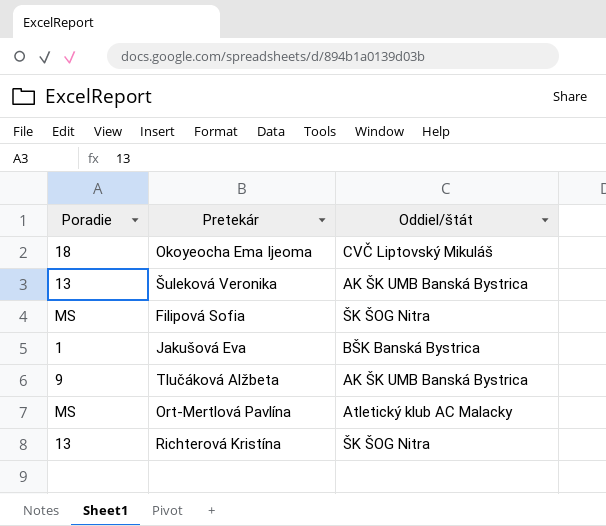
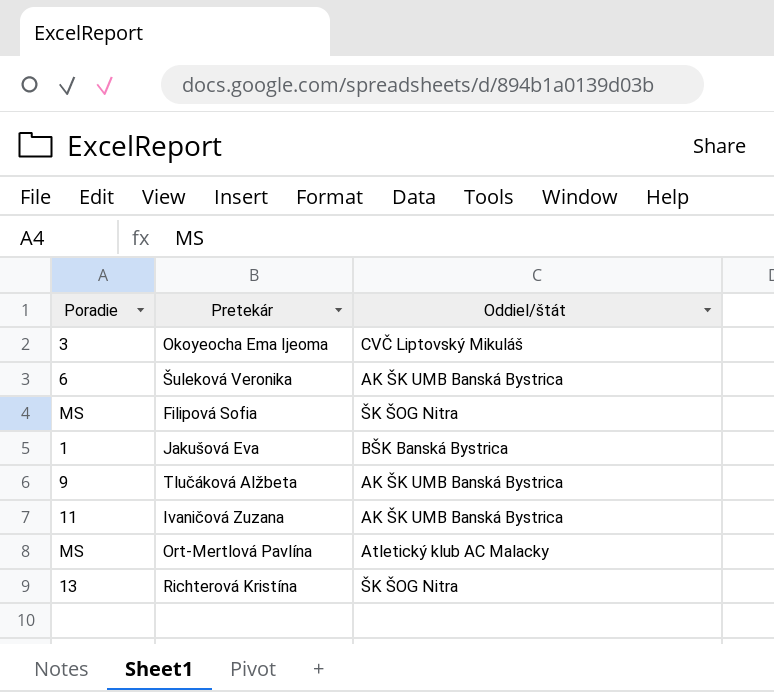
Okoyeocha Ema Ijeoma | Poradie: 18 -> 3
Šuleková Veronika | Poradie: 13 -> 6
row Ivaničová Zuzana: none -> 11 | AK ŠK UMB Banská Bystrica

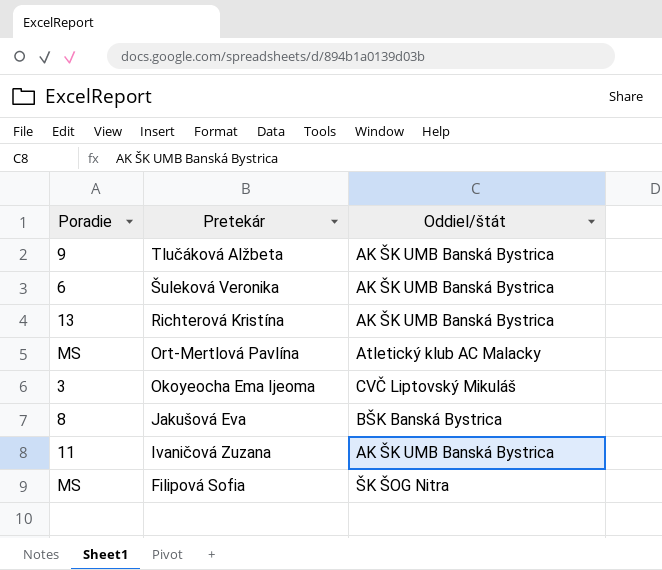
row order: none -> Pretekár descending
Richterová Kristína | Oddiel/štát: ŠK ŠOG Nitra -> AK ŠK UMB Banská Bystrica
Jakušová Eva | Poradie: 1 -> 8

